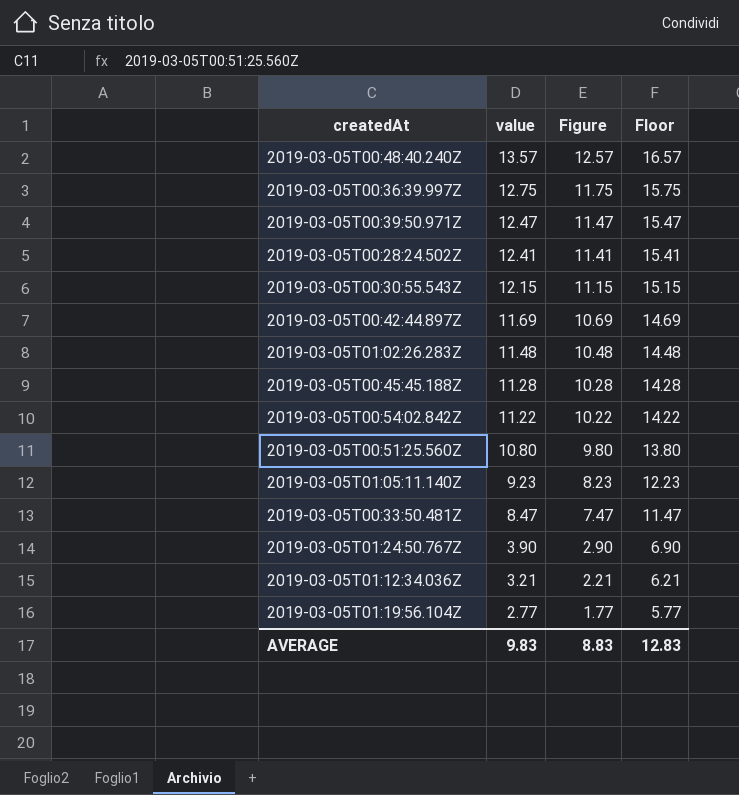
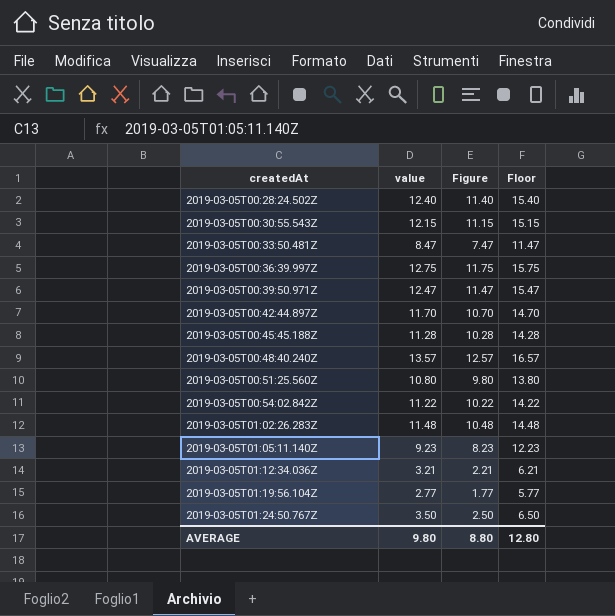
row order: value descending -> createdAt ascending
2019-03-05T00:28:24.502Z | value: 12.41 -> 12.40
2019-03-05T00:28:24.502Z | Figure: 11.41 -> 11.40
2019-03-05T00:28:24.502Z | Floor: 15.41 -> 15.40
2019-03-05T00:42:44.897Z | value: 11.69 -> 11.70
2019-03-05T00:42:44.897Z | Figure: 10.69 -> 10.70
2019-03-05T00:42:44.897Z | Floor: 14.69 -> 14.70
2019-03-05T01:24:50.767Z | value: 3.90 -> 3.50
2019-03-05T01:24:50.767Z | Figure: 2.90 -> 2.50
2019-03-05T01:24:50.767Z | Floor: 6.90 -> 6.50
AVERAGE | value: 9.83 -> 9.80
AVERAGE | Figure: 8.83 -> 8.80
AVERAGE | Floor: 12.83 -> 12.80

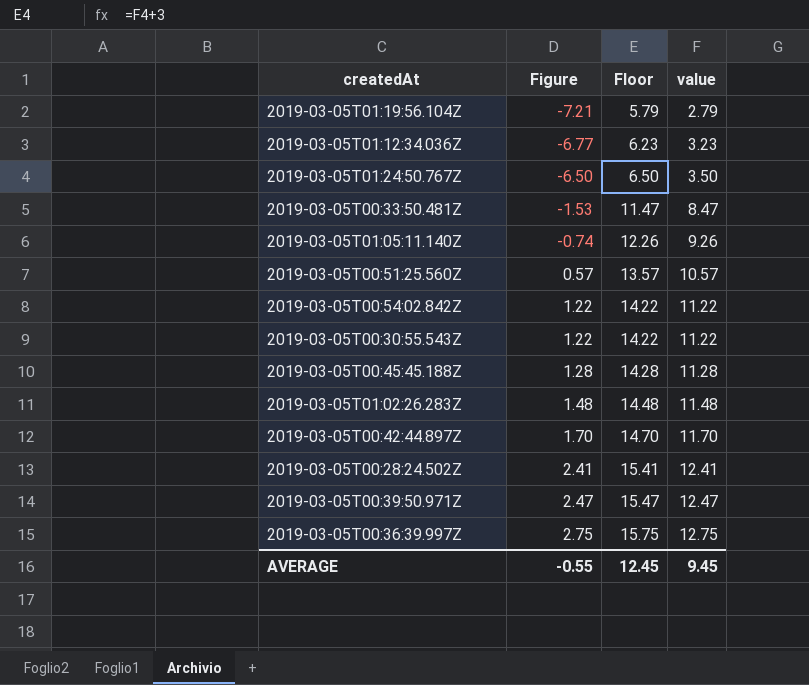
row order: createdAt ascending -> Figure ascending
column Figure | formula: [value] - 1 -> [value] - 10
column value | position: 2 -> 4
row 2019-03-05T00:48:40.240Z: 13.57 | 12.57 | 16.57 -> none
2019-03-05T01:19:56.104Z | Floor: 5.77 -> 5.79
2019-03-05T01:19:56.104Z | value: 2.77 -> 2.79
2019-03-05T01:12:34.036Z | Floor: 6.21 -> 6.23
2019-03-05T01:12:34.036Z | value: 3.21 -> 3.23
2019-03-05T01:05:11.140Z | Floor: 12.23 -> 12.26
2019-03-05T01:05:11.140Z | value: 9.23 -> 9.26
2019-03-05T00:51:25.560Z | Floor: 13.80 -> 13.57
2019-03-05T00:51:25.560Z | value: 10.80 -> 10.57
2019-03-05T00:30:55.543Z | Floor: 15.15 -> 14.22
2019-03-05T00:30:55.543Z | value: 12.15 -> 11.22
2019-03-05T00:28:24.502Z | Floor: 15.40 -> 15.41
2019-03-05T00:28:24.502Z | value: 12.40 -> 12.41
AVERAGE | Figure: 8.80 -> -0.55
AVERAGE | Floor: 12.80 -> 12.45
AVERAGE | value: 9.80 -> 9.45

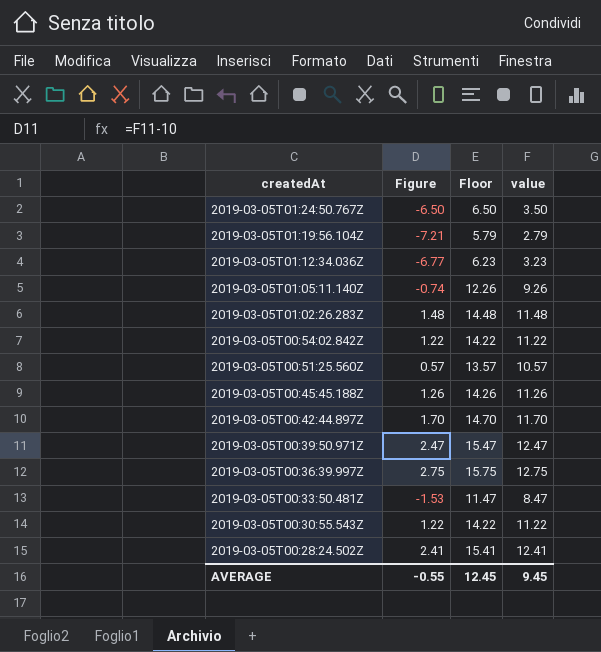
row order: Figure ascending -> createdAt descending
2019-03-05T00:45:45.188Z | Figure: 1.28 -> 1.26
2019-03-05T00:45:45.188Z | Floor: 14.28 -> 14.26
2019-03-05T00:45:45.188Z | value: 11.28 -> 11.26

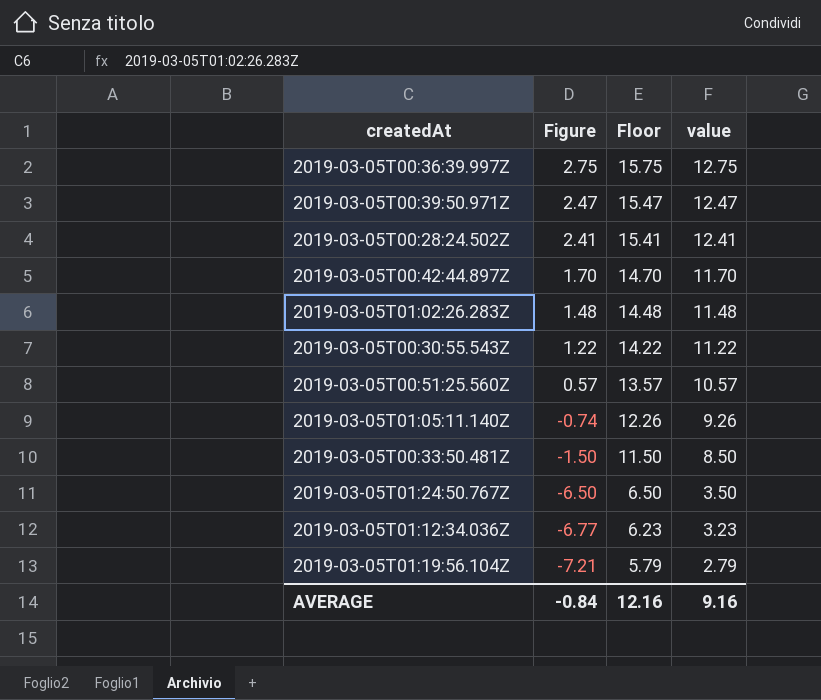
row order: createdAt descending -> Figure descending
row 2019-03-05T00:54:02.842Z: 1.22 | 14.22 | 11.22 -> none
row 2019-03-05T00:45:45.188Z: 1.26 | 14.26 | 11.26 -> none
2019-03-05T00:33:50.481Z | Figure: -1.53 -> -1.50
2019-03-05T00:33:50.481Z | Floor: 11.47 -> 11.50
2019-03-05T00:33:50.481Z | value: 8.47 -> 8.50
AVERAGE | Figure: -0.55 -> -0.84
AVERAGE | Floor: 12.45 -> 12.16
AVERAGE | value: 9.45 -> 9.16

